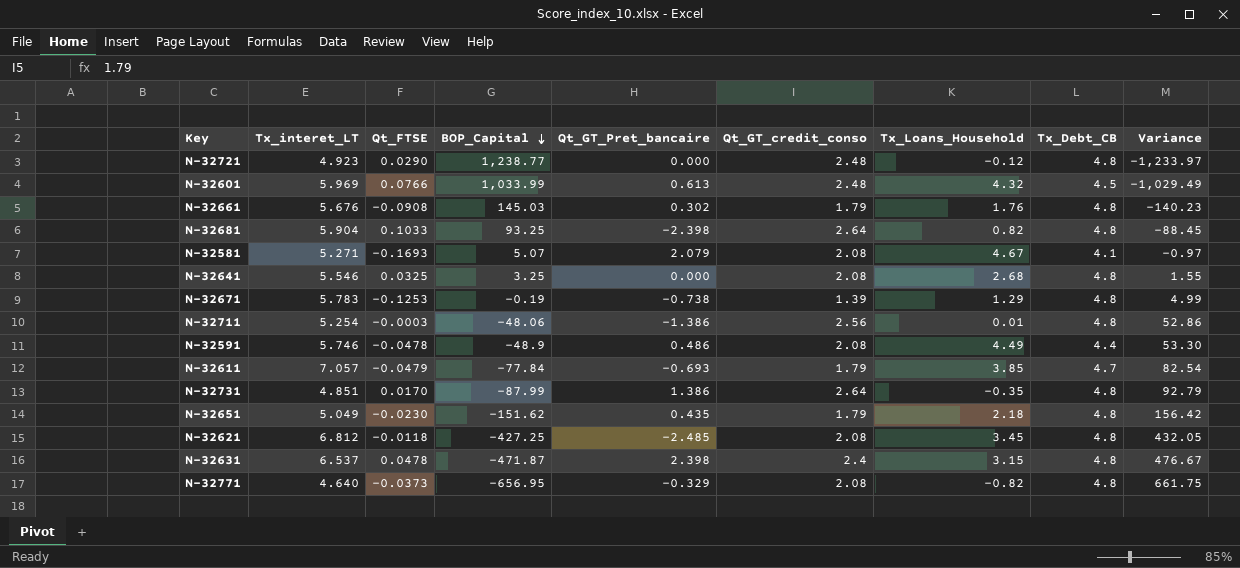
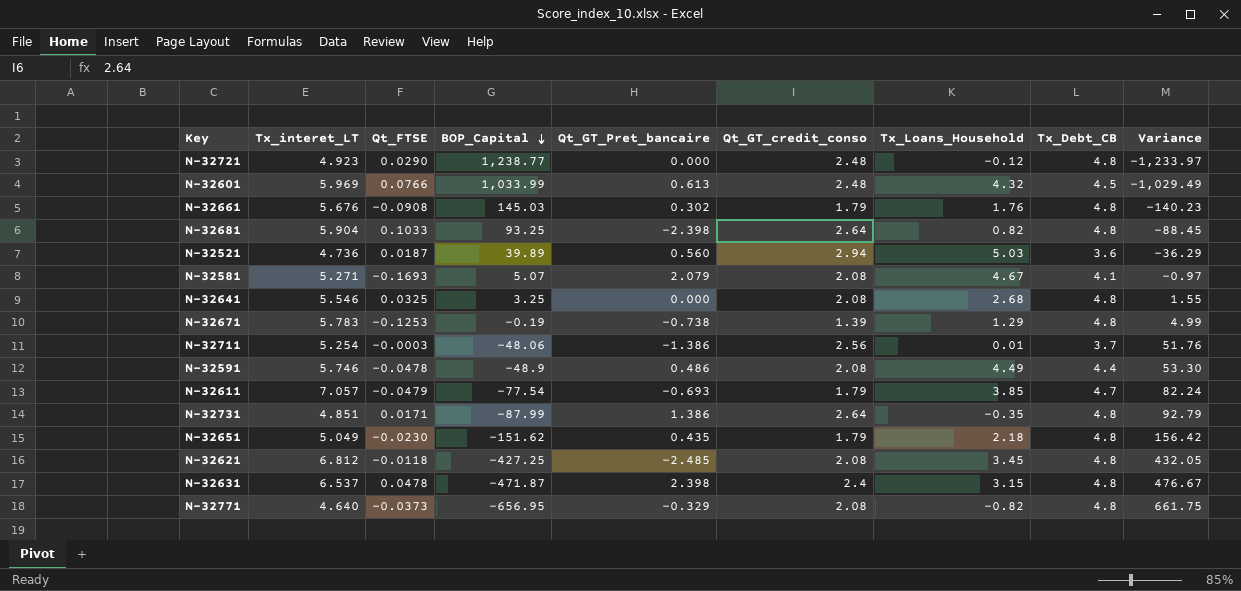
row N-32521: none -> 4.736 | 0.0187 | 39.89 | 0.560 | 2.94 | 5.03 | 3.6 | -36.29
N-32711 | Tx_Debt_CB: 4.8 -> 3.7
N-32711 | Variance: 52.86 -> 51.76
N-32611 | BOP_Capital: -77.84 -> -77.54
N-32611 | Variance: 82.54 -> 82.24
N-32731 | Qt_FTSE: 0.0170 -> 0.0171

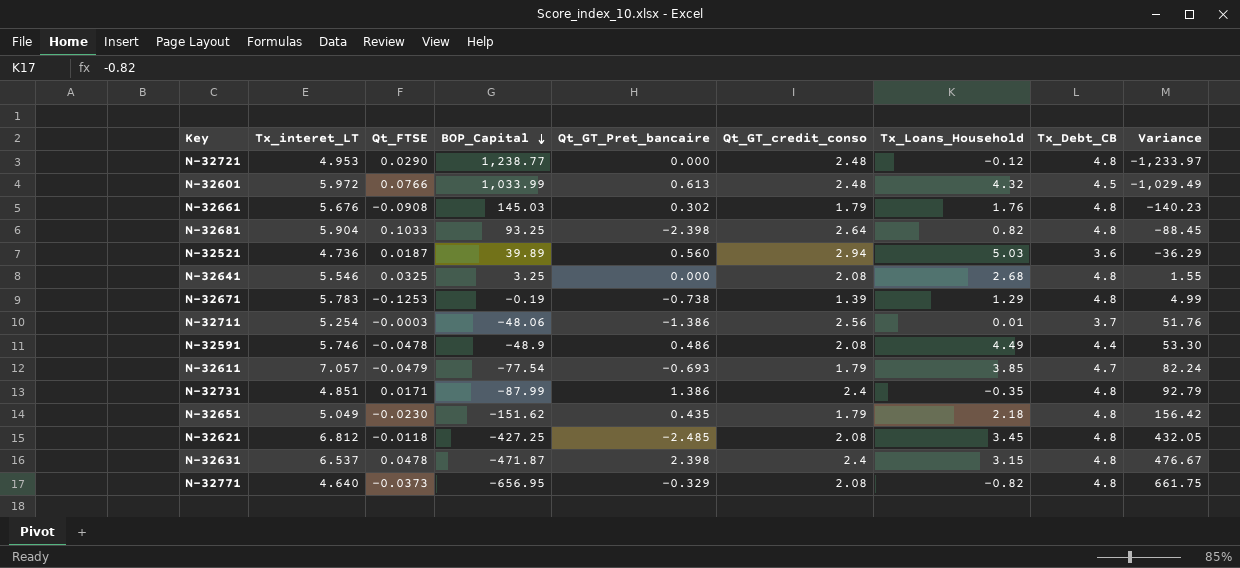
row N-32581: 5.271 | -0.1693 | 5.07 | 2.079 | 2.08 | 4.67 | 4.1 | -0.97 -> none
N-32721 | Tx_interet_LT: 4.923 -> 4.953
N-32601 | Tx_interet_LT: 5.969 -> 5.972
N-32731 | Qt_GT_credit_conso: 2.64 -> 2.4

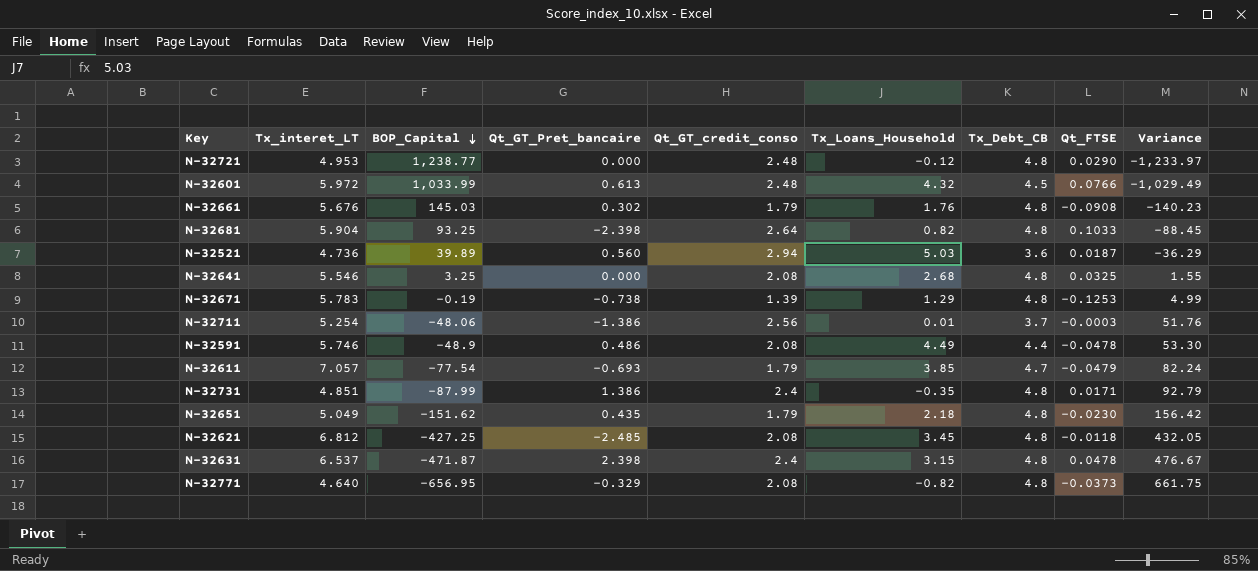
column Qt_FTSE | position: 3 -> 8

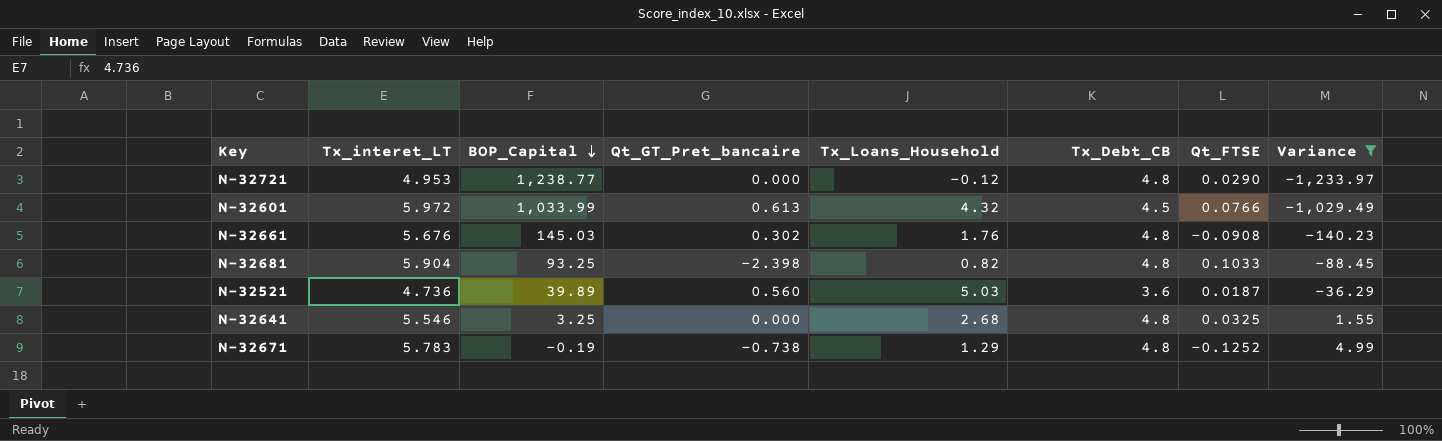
filter: none -> Variance <= 4.99
column Qt_GT_credit_conso | position: 5 -> none
N-32671 | Qt_FTSE: -0.1253 -> -0.1252

